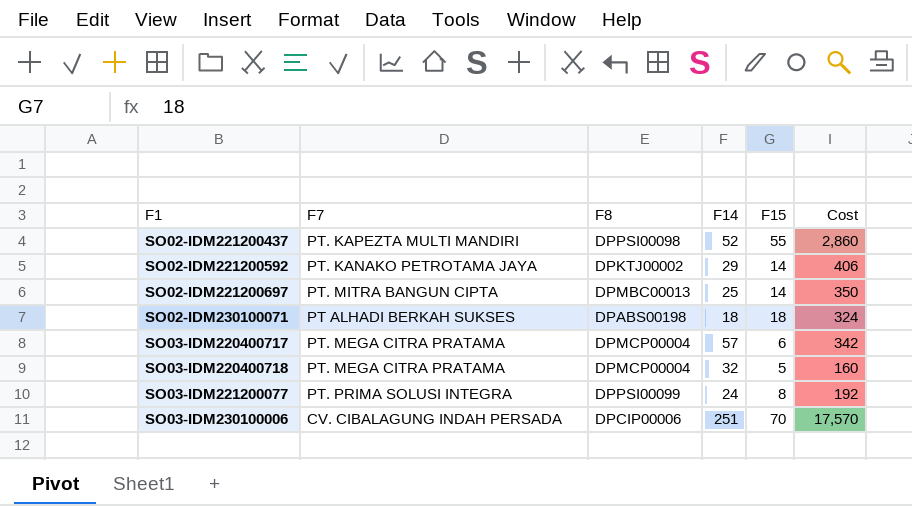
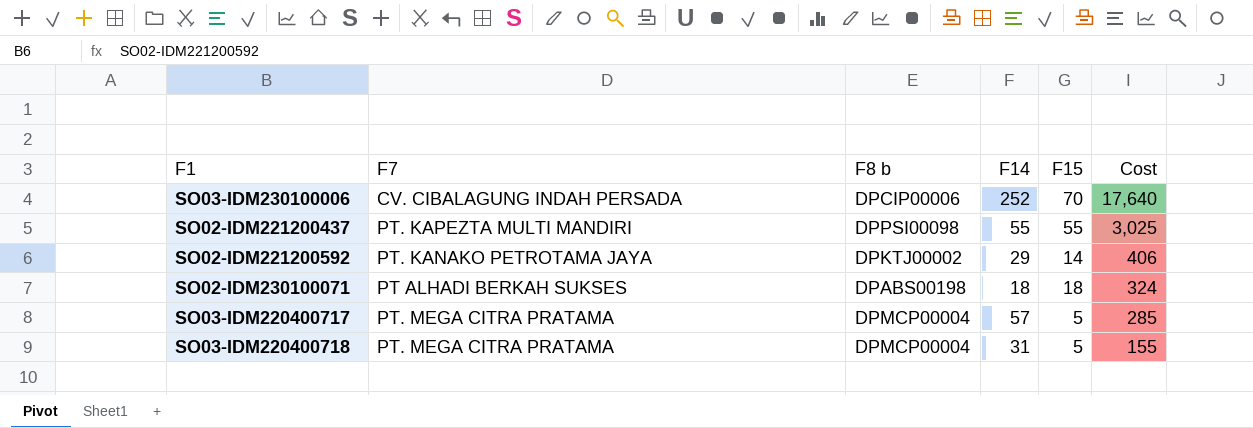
row order: F1 ascending -> Cost descending
column name: F8 -> F8 b
row SO02-IDM221200697: PT. MITRA BANGUN CIPTA | DPMBC00013 | 25 | 14 | 350 -> none
row SO03-IDM221200077: PT. PRIMA SOLUSI INTEGRA | DPPSI00099 | 24 | 8 | 192 -> none
SO03-IDM230100006 | F14: 251 -> 252
SO03-IDM230100006 | Cost: 17,570 -> 17,640
SO02-IDM221200437 | F14: 52 -> 55
SO02-IDM221200437 | Cost: 2,860 -> 3,025
SO03-IDM220400717 | F15: 6 -> 5
SO03-IDM220400717 | Cost: 342 -> 285
SO03-IDM220400718 | F14: 32 -> 31
SO03-IDM220400718 | Cost: 160 -> 155

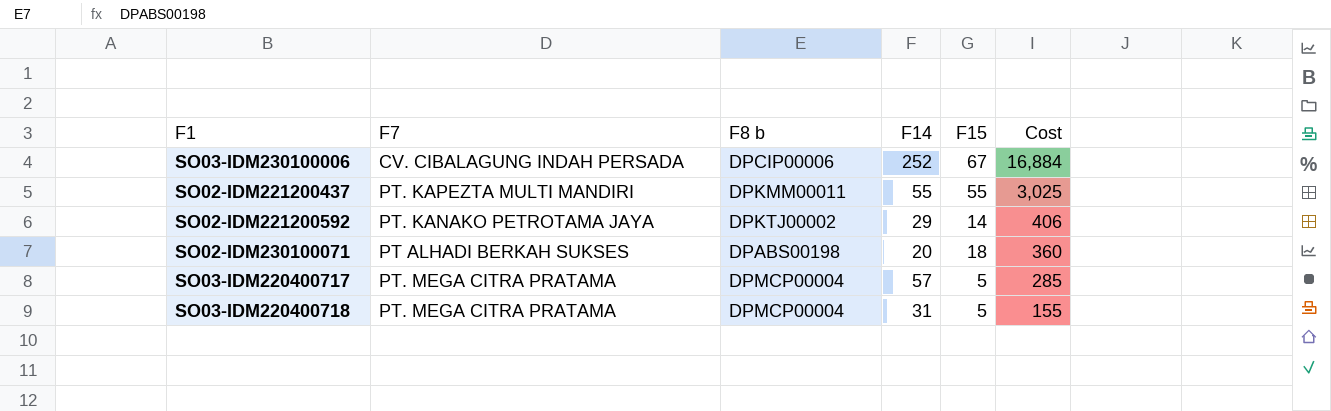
SO03-IDM230100006 | F15: 70 -> 67
SO03-IDM230100006 | Cost: 17,640 -> 16,884
SO02-IDM221200437 | F8 b: DPPSI00098 -> DPKMM00011
SO02-IDM230100071 | F14: 18 -> 20
SO02-IDM230100071 | Cost: 324 -> 360

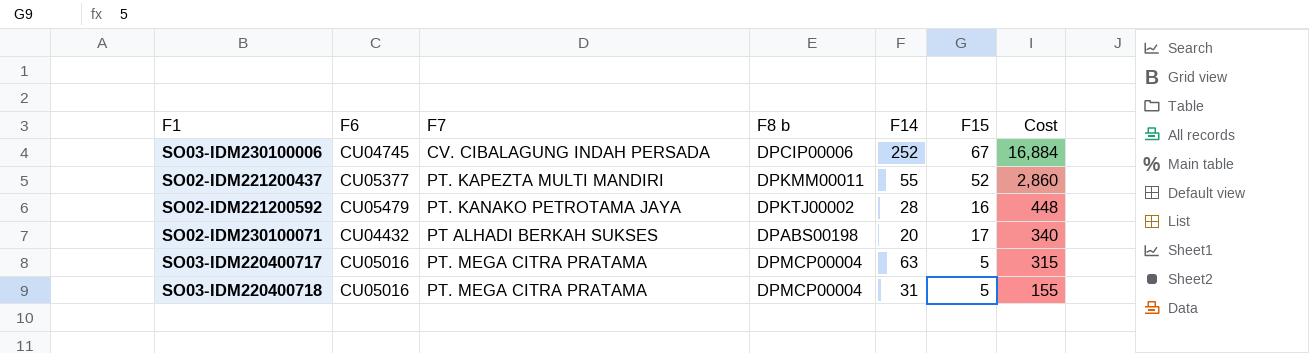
column F6 | position: none -> 2
SO02-IDM221200437 | F15: 55 -> 52
SO02-IDM221200437 | Cost: 3,025 -> 2,860
SO02-IDM221200592 | F14: 29 -> 28
SO02-IDM221200592 | F15: 14 -> 16
SO02-IDM221200592 | Cost: 406 -> 448
SO02-IDM230100071 | F15: 18 -> 17
SO02-IDM230100071 | Cost: 360 -> 340
SO03-IDM220400717 | F14: 57 -> 63
SO03-IDM220400717 | Cost: 285 -> 315

